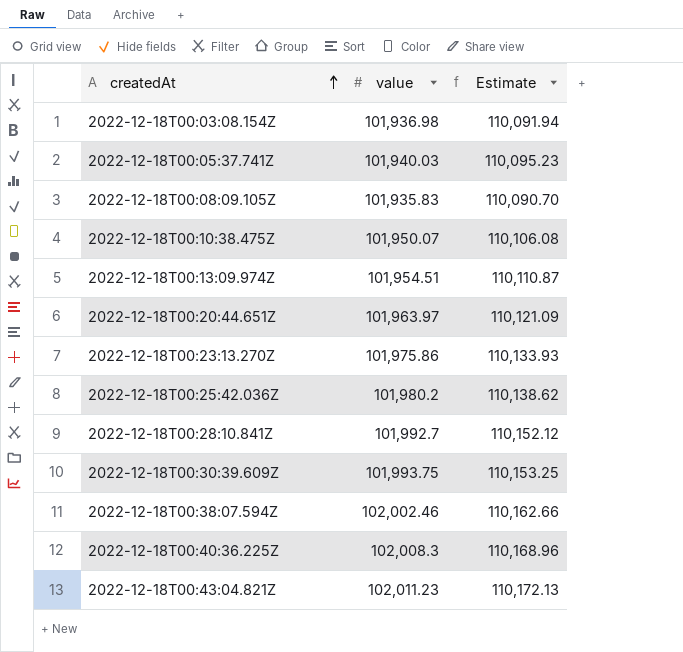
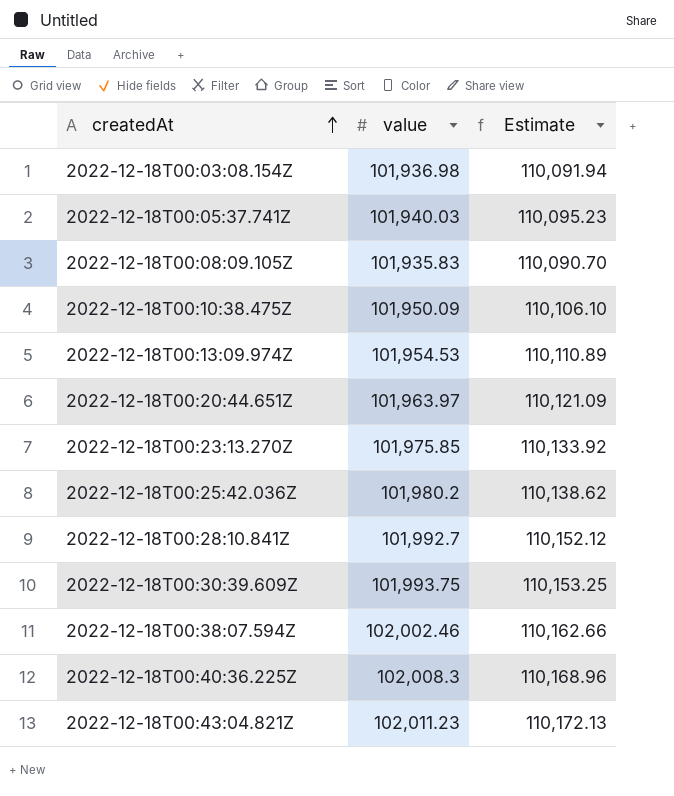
2022-12-18T00:10:38.475Z | value: 101,950.07 -> 101,950.09
2022-12-18T00:10:38.475Z | Estimate: 110,106.08 -> 110,106.10
2022-12-18T00:13:09.974Z | value: 101,954.51 -> 101,954.53
2022-12-18T00:13:09.974Z | Estimate: 110,110.87 -> 110,110.89
2022-12-18T00:23:13.270Z | value: 101,975.86 -> 101,975.85
2022-12-18T00:23:13.270Z | Estimate: 110,133.93 -> 110,133.92

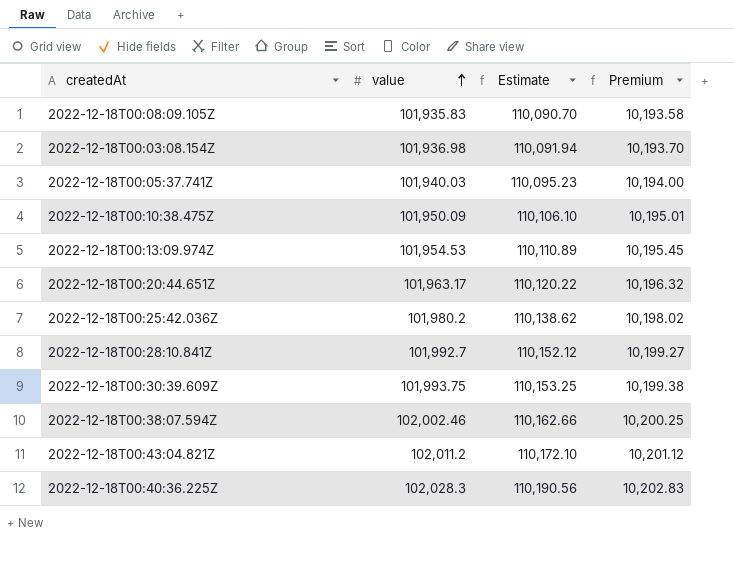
row order: createdAt ascending -> value ascending
column Premium | formula: none -> [value] * 0.1
row 2022-12-18T00:23:13.270Z: 101,975.85 | 110,133.92 -> none
2022-12-18T00:20:44.651Z | value: 101,963.97 -> 101,963.17
2022-12-18T00:20:44.651Z | Estimate: 110,121.09 -> 110,120.22
2022-12-18T00:43:04.821Z | value: 102,011.23 -> 102,011.2
2022-12-18T00:43:04.821Z | Estimate: 110,172.13 -> 110,172.10
2022-12-18T00:40:36.225Z | value: 102,008.3 -> 102,028.3
2022-12-18T00:40:36.225Z | Estimate: 110,168.96 -> 110,190.56

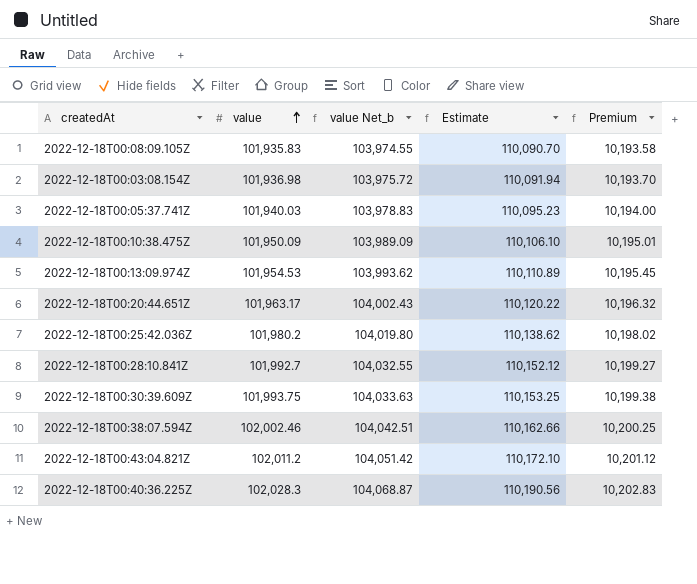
column value Net_b | formula: none -> [value] * 1.02

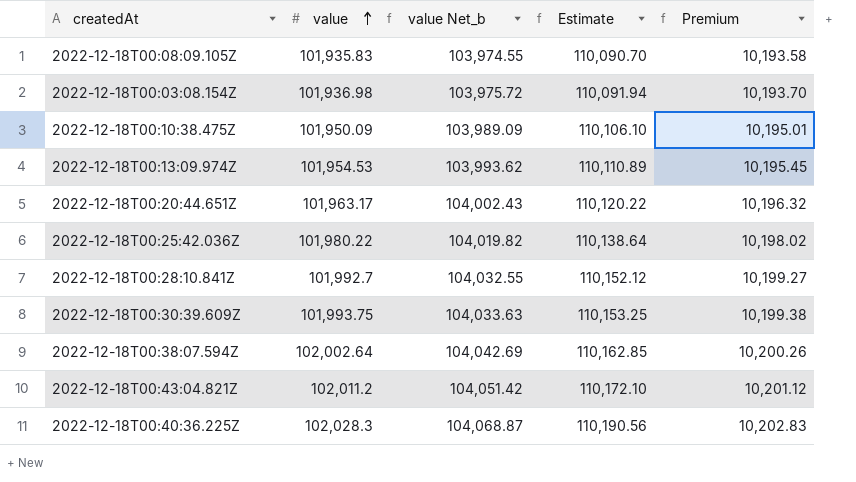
row 2022-12-18T00:05:37.741Z: 101,940.03 | 103,978.83 | 110,095.23 | 10,194.00 -> none
2022-12-18T00:25:42.036Z | value: 101,980.2 -> 101,980.22
2022-12-18T00:25:42.036Z | value Net_b: 104,019.80 -> 104,019.82
2022-12-18T00:25:42.036Z | Estimate: 110,138.62 -> 110,138.64
2022-12-18T00:38:07.594Z | value: 102,002.46 -> 102,002.64
2022-12-18T00:38:07.594Z | value Net_b: 104,042.51 -> 104,042.69
2022-12-18T00:38:07.594Z | Estimate: 110,162.66 -> 110,162.85
2022-12-18T00:38:07.594Z | Premium: 10,200.25 -> 10,200.26

